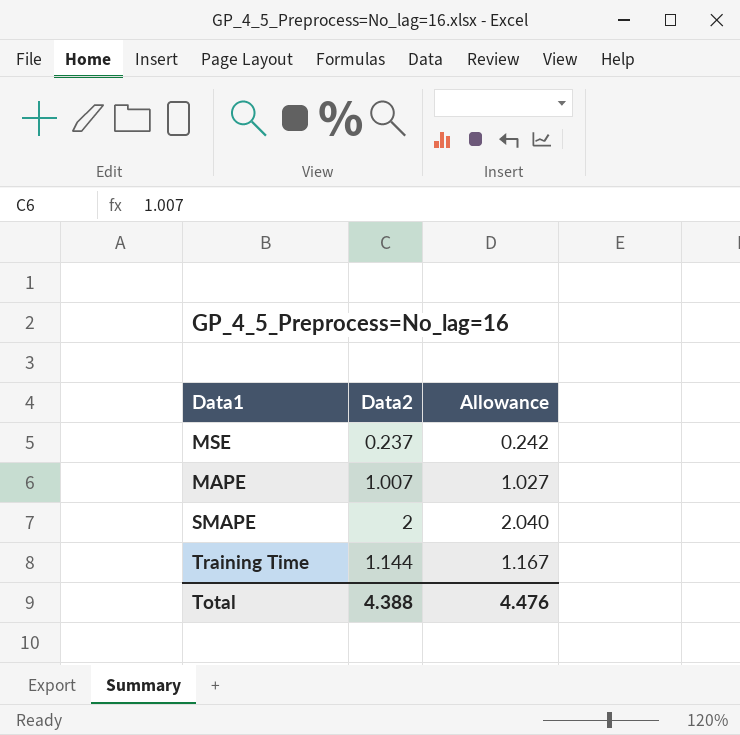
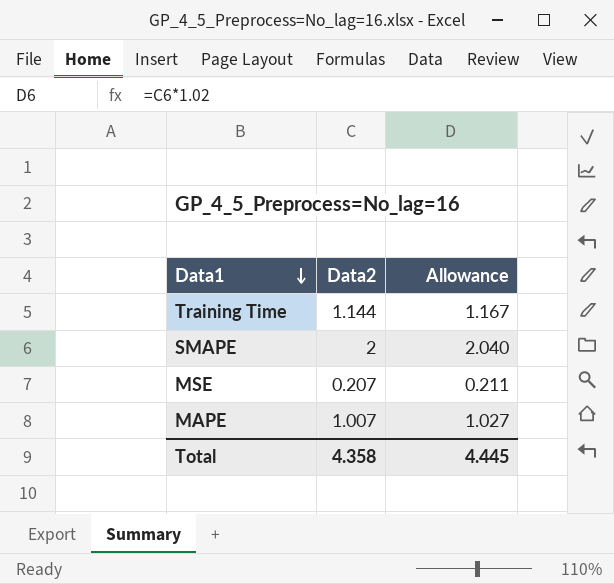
row order: none -> Data1 descending
MSE | Data2: 0.237 -> 0.207
MSE | Allowance: 0.242 -> 0.211
Total | Data2: 4.388 -> 4.358
Total | Allowance: 4.476 -> 4.445

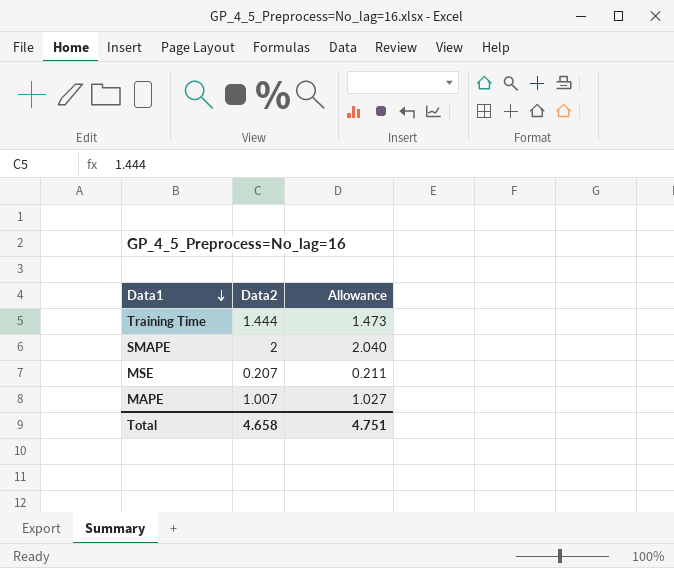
Training Time | Data2: 1.144 -> 1.444
Training Time | Allowance: 1.167 -> 1.473
Total | Data2: 4.358 -> 4.658
Total | Allowance: 4.445 -> 4.751

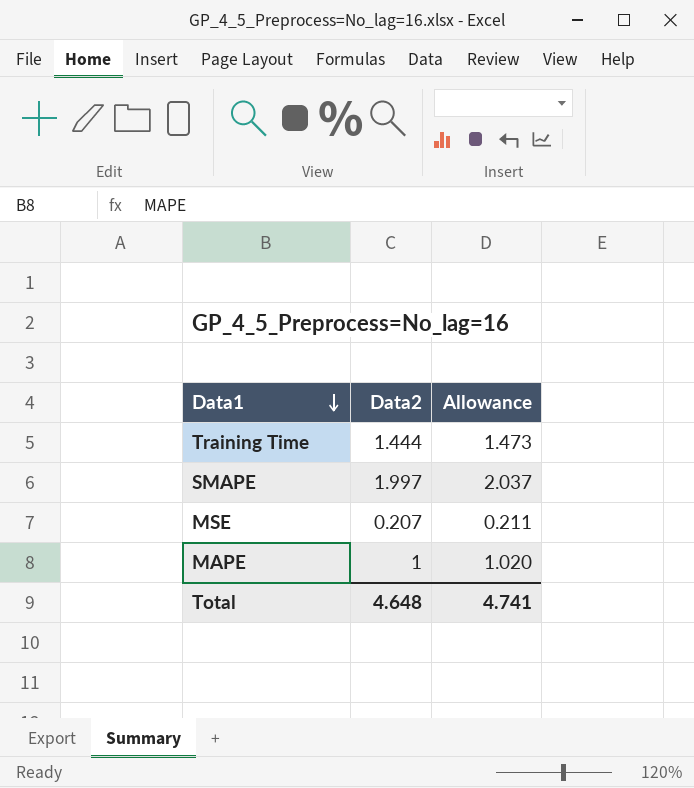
SMAPE | Data2: 2 -> 1.997
SMAPE | Allowance: 2.040 -> 2.037
MAPE | Data2: 1.007 -> 1
MAPE | Allowance: 1.027 -> 1.020
Total | Data2: 4.658 -> 4.648
Total | Allowance: 4.751 -> 4.741

